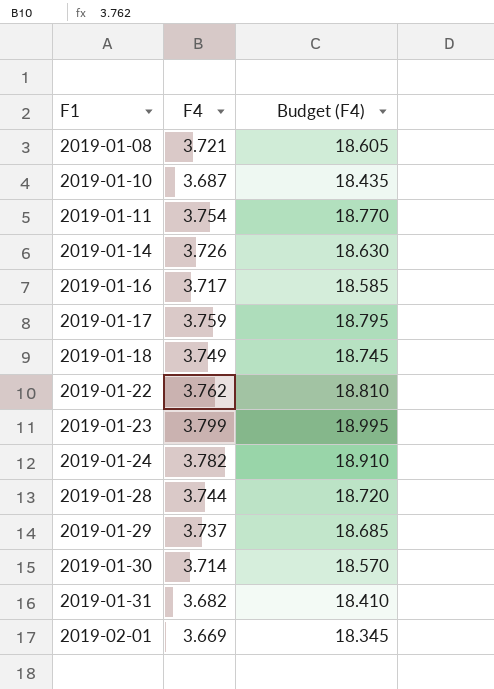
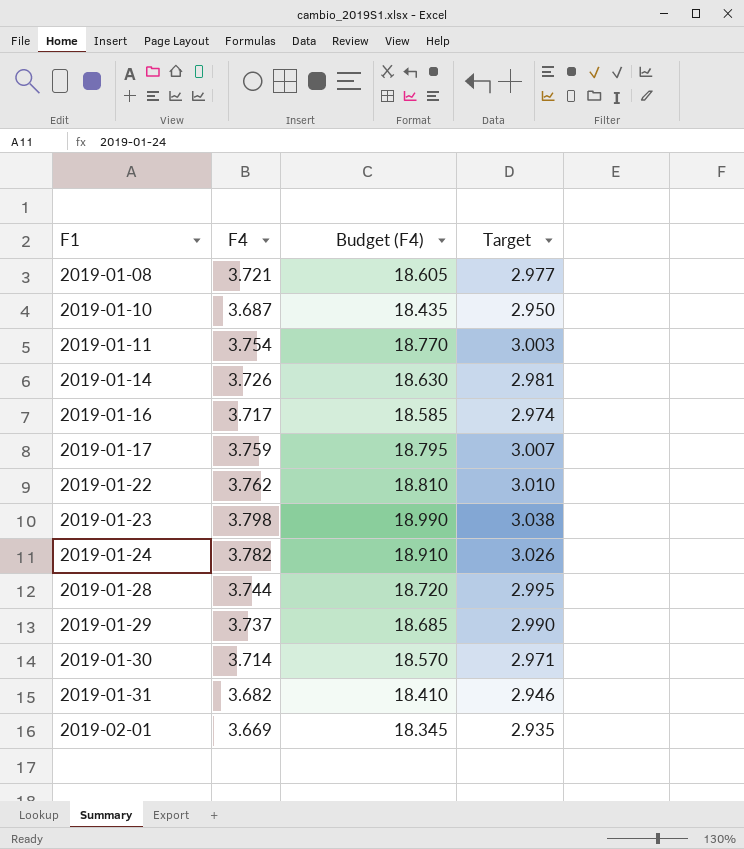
column Target | formula: none -> [F4] * 0.8
row 2019-01-18: 3.749 | 18.745 -> none
2019-01-23 | F4: 3.799 -> 3.798
2019-01-23 | Budget (F4): 18.995 -> 18.990

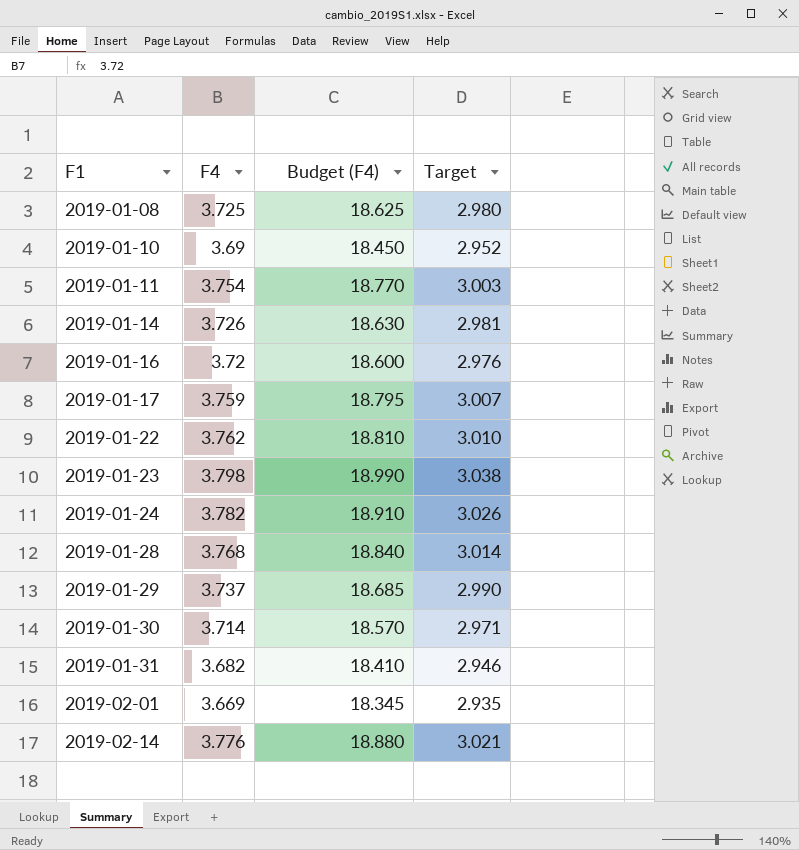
2019-01-08 | F4: 3.721 -> 3.725
2019-01-08 | Budget (F4): 18.605 -> 18.625
2019-01-08 | Target: 2.977 -> 2.980
2019-01-10 | F4: 3.687 -> 3.69
2019-01-10 | Budget (F4): 18.435 -> 18.450
2019-01-10 | Target: 2.950 -> 2.952
2019-01-16 | F4: 3.717 -> 3.72
2019-01-16 | Budget (F4): 18.585 -> 18.600
2019-01-16 | Target: 2.974 -> 2.976
2019-01-28 | F4: 3.744 -> 3.768
2019-01-28 | Budget (F4): 18.720 -> 18.840
2019-01-28 | Target: 2.995 -> 3.014
row 2019-02-14: none -> 3.776 | 18.880 | 3.021

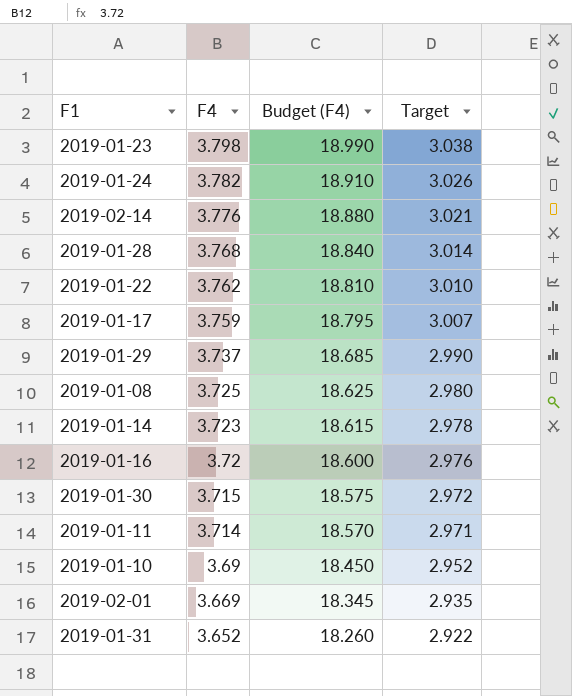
row order: F1 ascending -> F4 descending
2019-01-14 | F4: 3.726 -> 3.723
2019-01-14 | Budget (F4): 18.630 -> 18.615
2019-01-14 | Target: 2.981 -> 2.978
2019-01-30 | F4: 3.714 -> 3.715
2019-01-30 | Budget (F4): 18.570 -> 18.575
2019-01-30 | Target: 2.971 -> 2.972
2019-01-11 | F4: 3.754 -> 3.714
2019-01-11 | Budget (F4): 18.770 -> 18.570
2019-01-11 | Target: 3.003 -> 2.971
2019-01-31 | F4: 3.682 -> 3.652
2019-01-31 | Budget (F4): 18.410 -> 18.260
2019-01-31 | Target: 2.946 -> 2.922

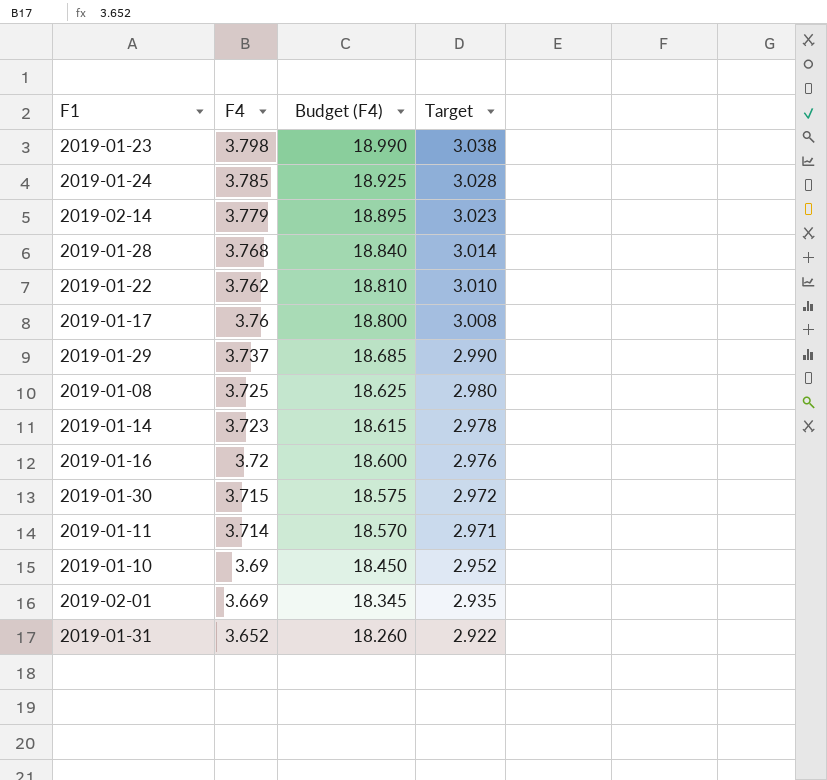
2019-01-24 | F4: 3.782 -> 3.785
2019-01-24 | Budget (F4): 18.910 -> 18.925
2019-01-24 | Target: 3.026 -> 3.028
2019-02-14 | F4: 3.776 -> 3.779
2019-02-14 | Budget (F4): 18.880 -> 18.895
2019-02-14 | Target: 3.021 -> 3.023
2019-01-17 | F4: 3.759 -> 3.76
2019-01-17 | Budget (F4): 18.795 -> 18.800
2019-01-17 | Target: 3.007 -> 3.008

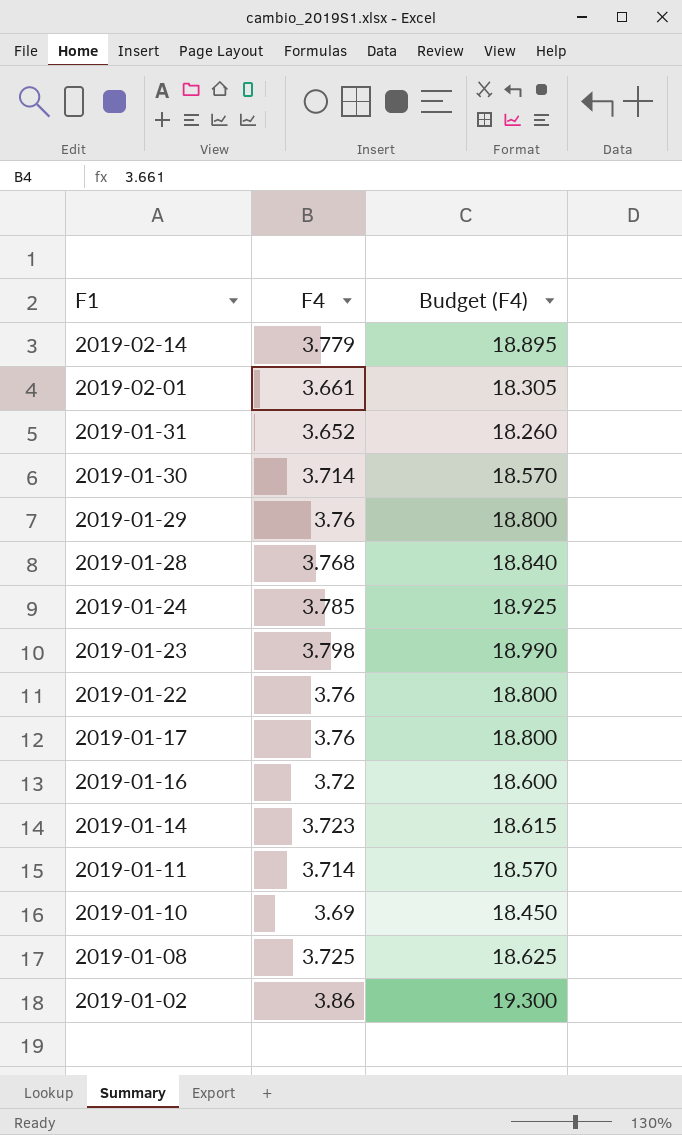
row order: F4 descending -> F1 descending
column Target | formula: [F4] * 0.8 -> none
2019-02-01 | F4: 3.669 -> 3.661
2019-02-01 | Budget (F4): 18.345 -> 18.305
2019-01-30 | F4: 3.715 -> 3.714
2019-01-30 | Budget (F4): 18.575 -> 18.570
2019-01-29 | F4: 3.737 -> 3.76
2019-01-29 | Budget (F4): 18.685 -> 18.800
2019-01-22 | F4: 3.762 -> 3.76
2019-01-22 | Budget (F4): 18.810 -> 18.800
row 2019-01-02: none -> 3.86 | 19.300

